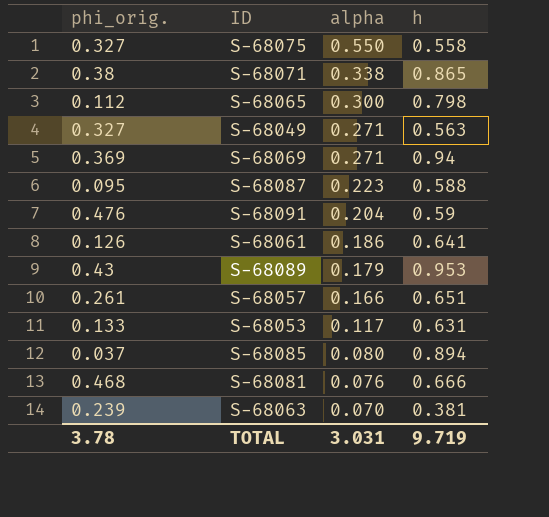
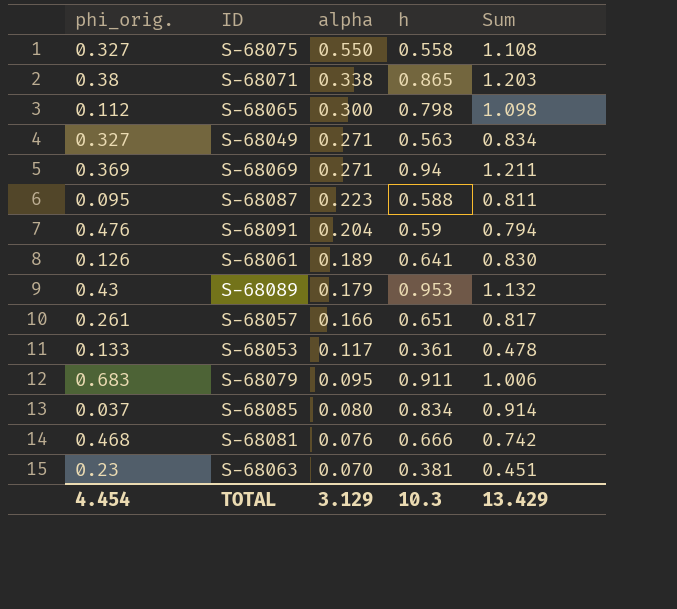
column Sum | formula: none -> [alpha] + [h]
S-68061 | alpha: 0.186 -> 0.189
S-68053 | h: 0.631 -> 0.361
row S-68079: none -> 0.683 | 0.095 | 0.911 | 1.006
S-68085 | h: 0.894 -> 0.834
S-68063 | phi_orig.: 0.239 -> 0.23
TOTAL | phi_orig.: 3.78 -> 4.454
TOTAL | alpha: 3.031 -> 3.129
TOTAL | h: 9.719 -> 10.3

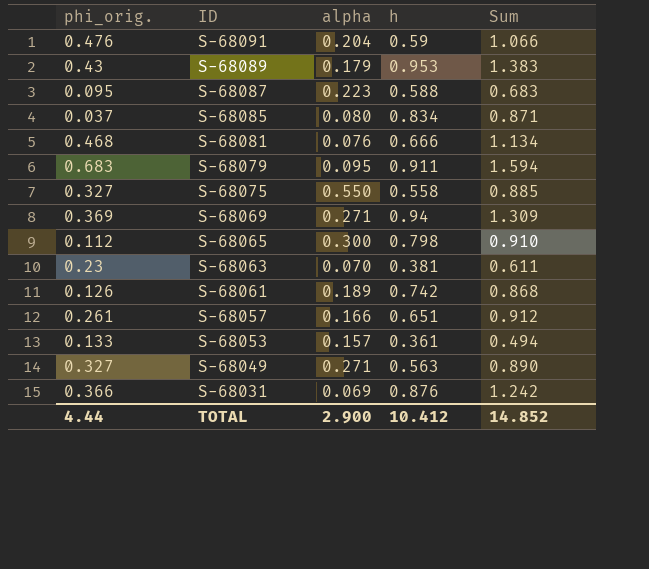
row order: alpha descending -> ID descending
column Sum | formula: [alpha] + [h] -> [phi_orig.] + [h]
row S-68071: 0.38 | 0.338 | 0.865 | 1.203 -> none
S-68061 | h: 0.641 -> 0.742
S-68053 | alpha: 0.117 -> 0.157
row S-68031: none -> 0.366 | 0.069 | 0.876 | 1.242
TOTAL | phi_orig.: 4.454 -> 4.44
TOTAL | alpha: 3.129 -> 2.900
TOTAL | h: 10.3 -> 10.412
TOTAL | Sum: 13.429 -> 14.852

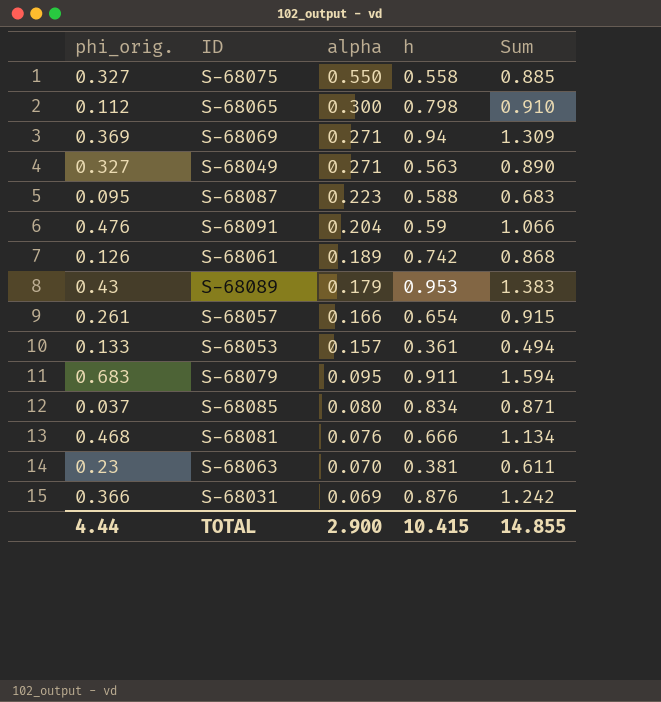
row order: ID descending -> alpha descending
S-68057 | h: 0.651 -> 0.654
S-68057 | Sum: 0.912 -> 0.915
TOTAL | h: 10.412 -> 10.415
TOTAL | Sum: 14.852 -> 14.855

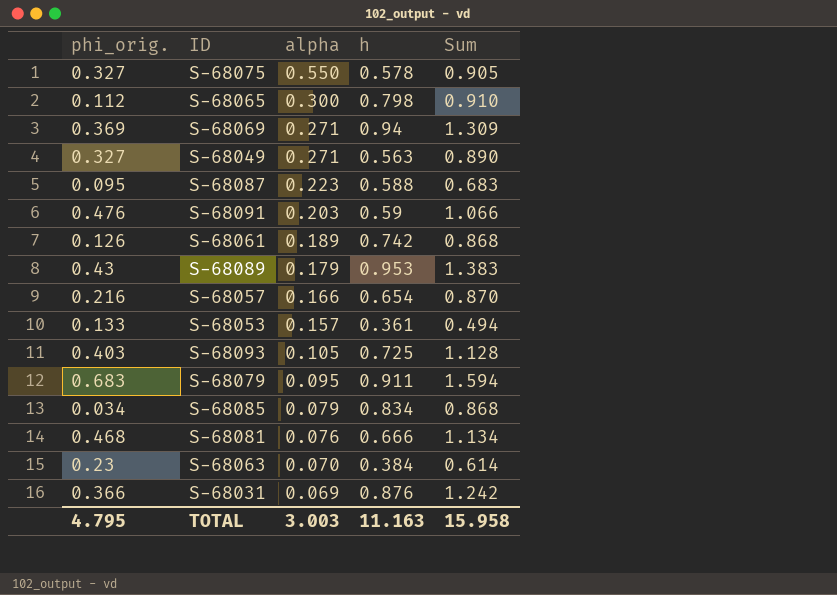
S-68075 | h: 0.558 -> 0.578
S-68075 | Sum: 0.885 -> 0.905
S-68091 | alpha: 0.204 -> 0.203
S-68057 | phi_orig.: 0.261 -> 0.216
S-68057 | Sum: 0.915 -> 0.870
row S-68093: none -> 0.403 | 0.105 | 0.725 | 1.128
S-68085 | phi_orig.: 0.037 -> 0.034
S-68085 | alpha: 0.080 -> 0.079
S-68085 | Sum: 0.871 -> 0.868
S-68063 | h: 0.381 -> 0.384
S-68063 | Sum: 0.611 -> 0.614
TOTAL | phi_orig.: 4.44 -> 4.795
TOTAL | alpha: 2.900 -> 3.003
TOTAL | h: 10.415 -> 11.163
TOTAL | Sum: 14.855 -> 15.958

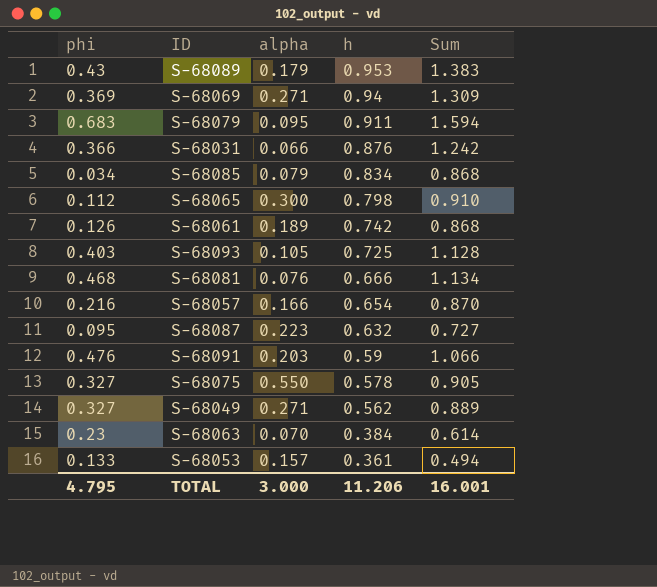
row order: alpha descending -> h descending
column name: phi_orig. -> phi
S-68031 | alpha: 0.069 -> 0.066
S-68087 | h: 0.588 -> 0.632
S-68087 | Sum: 0.683 -> 0.727
S-68049 | h: 0.563 -> 0.562
S-68049 | Sum: 0.890 -> 0.889
TOTAL | alpha: 3.003 -> 3.000
TOTAL | h: 11.163 -> 11.206
TOTAL | Sum: 15.958 -> 16.001

